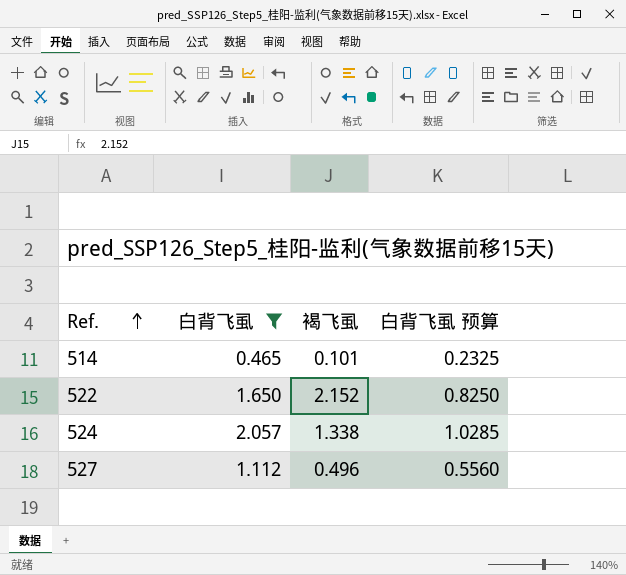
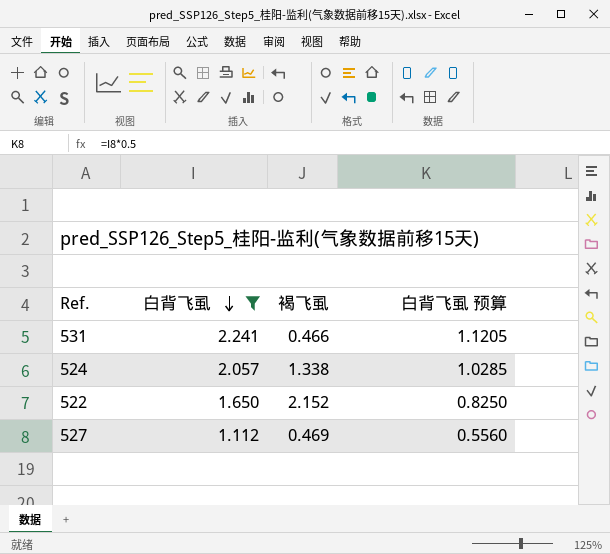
row order: Ref. ascending -> 白背飞虱 descending
row 514: 0.465 | 0.101 | 0.2325 -> none
row 531: none -> 2.241 | 0.466 | 1.1205
527 | 褐飞虱: 0.496 -> 0.469

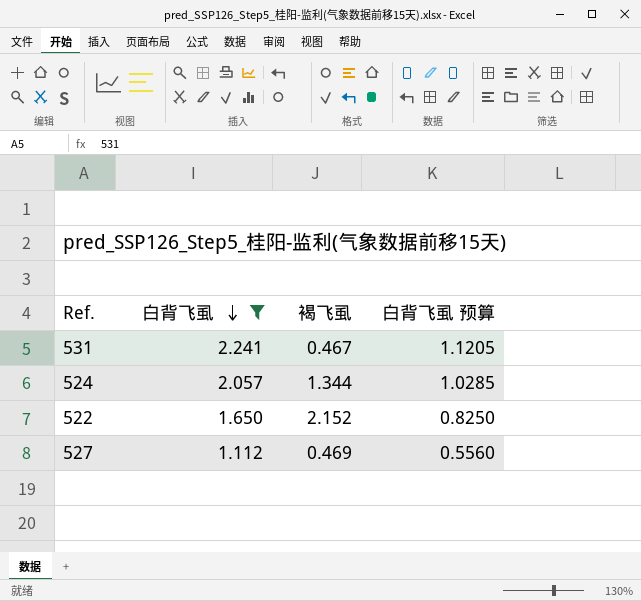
531 | 褐飞虱: 0.466 -> 0.467
524 | 褐飞虱: 1.338 -> 1.344

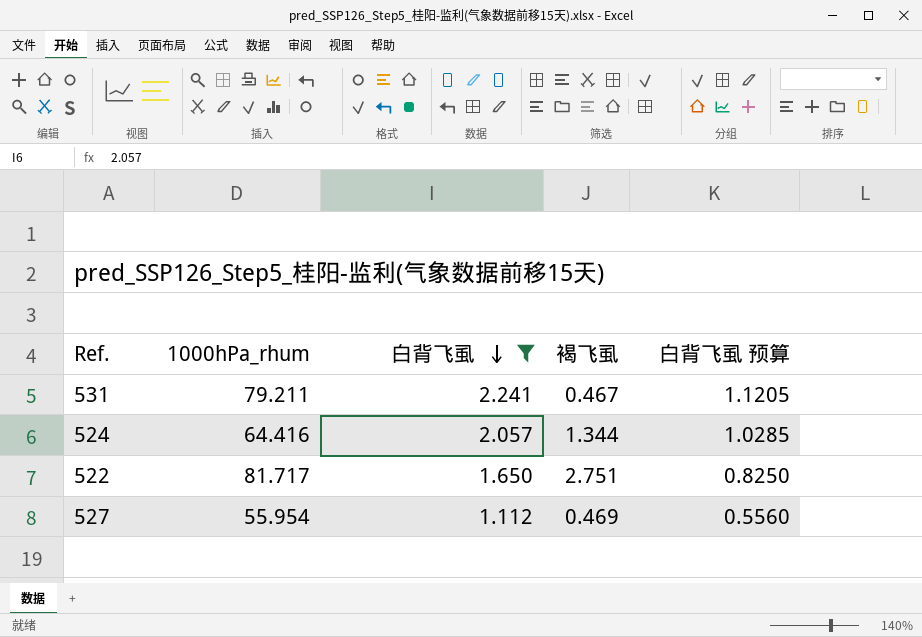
column 1000hPa_rhum | position: none -> 2
522 | 褐飞虱: 2.152 -> 2.751

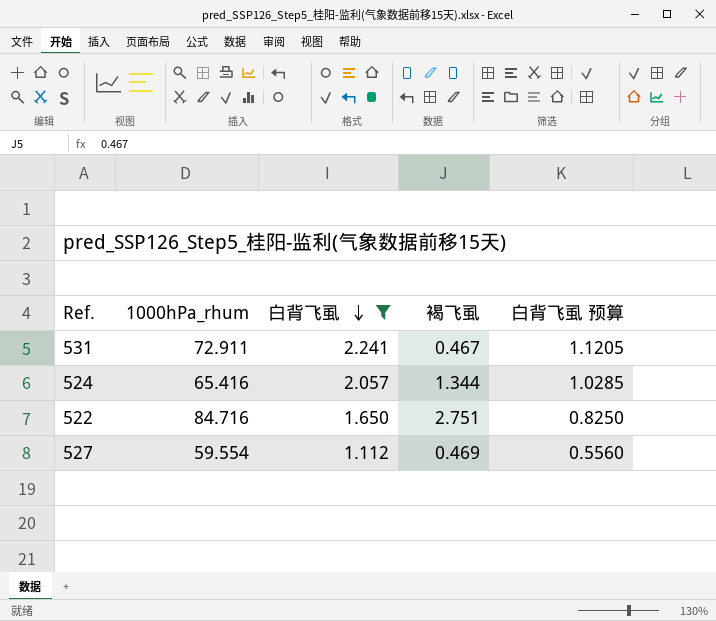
531 | 1000hPa_rhum: 79.211 -> 72.911
524 | 1000hPa_rhum: 64.416 -> 65.416
522 | 1000hPa_rhum: 81.717 -> 84.716
527 | 1000hPa_rhum: 55.954 -> 59.554

